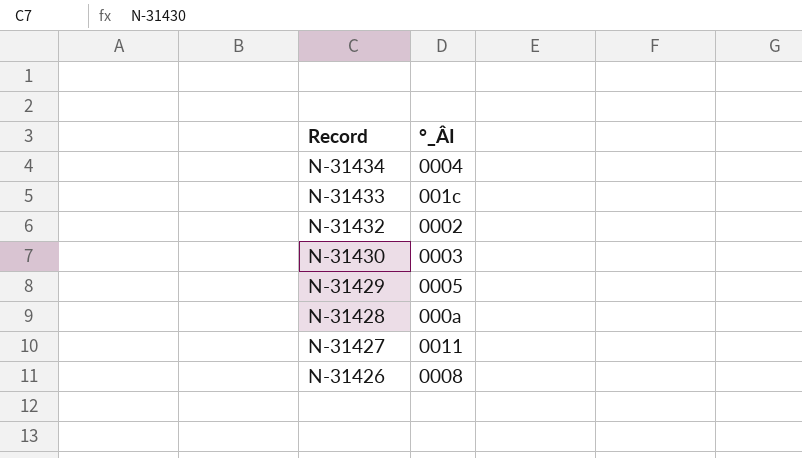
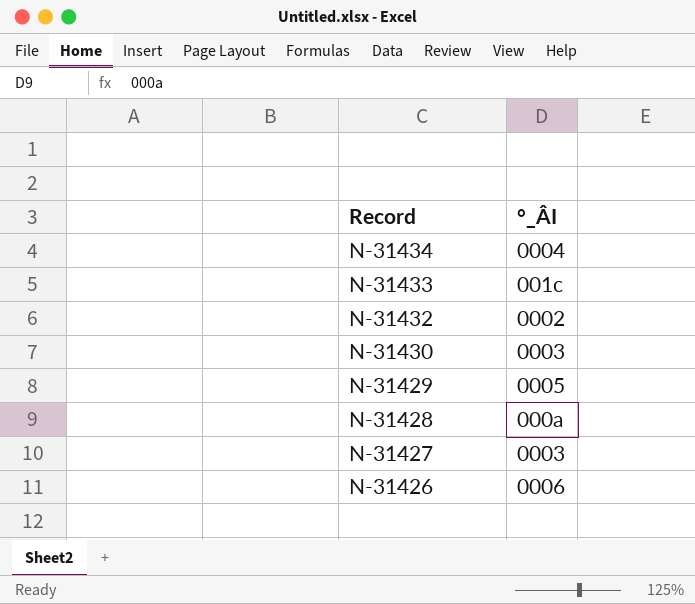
N-31427 | °_ÂI: 0011 -> 0003
N-31426 | °_ÂI: 0008 -> 0006

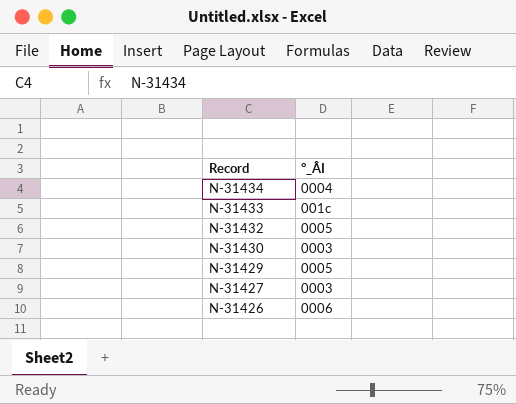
row N-31428: 000a -> none
N-31432 | °_ÂI: 0002 -> 0005

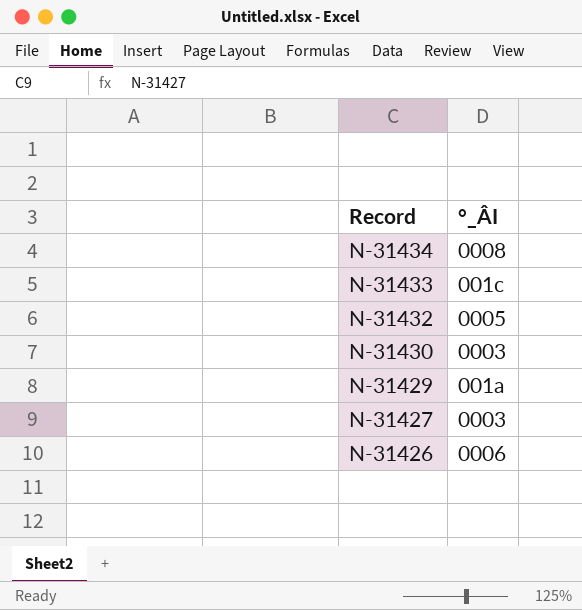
N-31434 | °_ÂI: 0004 -> 0008
N-31429 | °_ÂI: 0005 -> 001a

